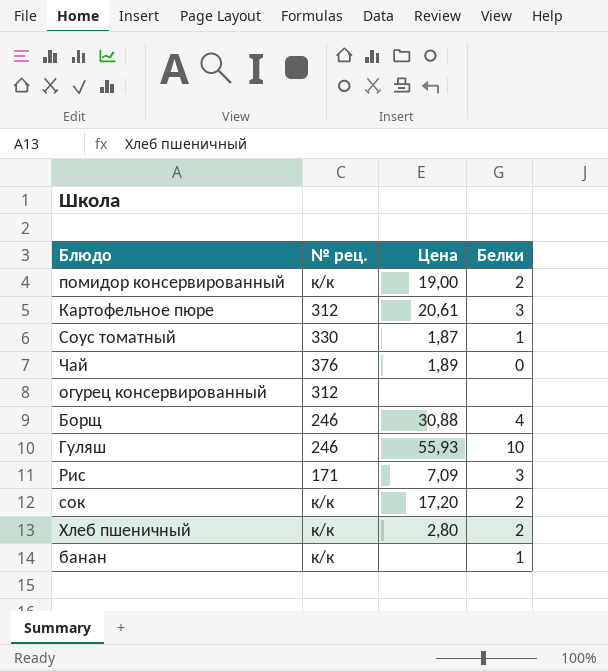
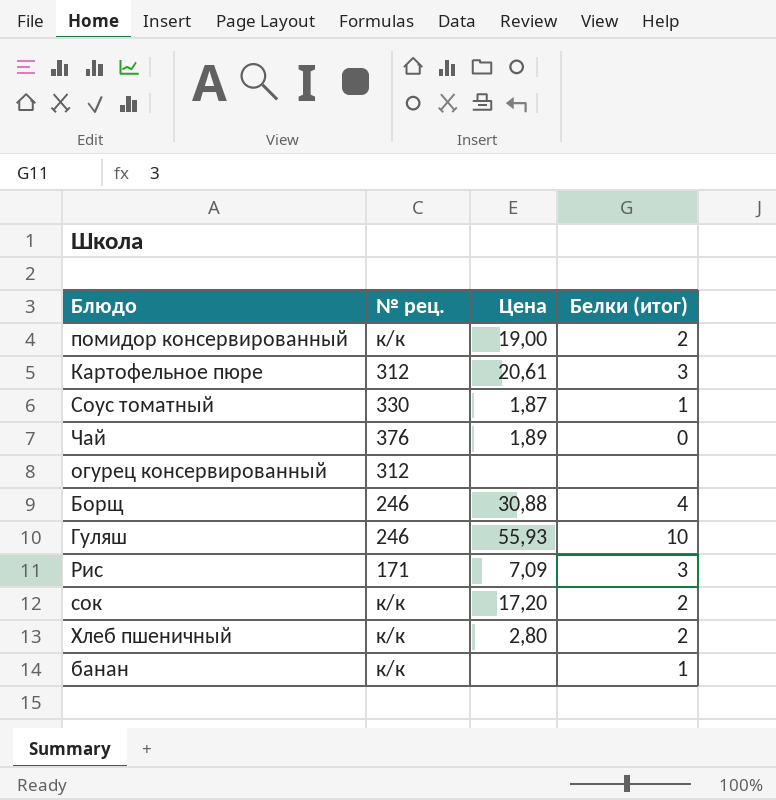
column name: Белки -> Белки (итог)

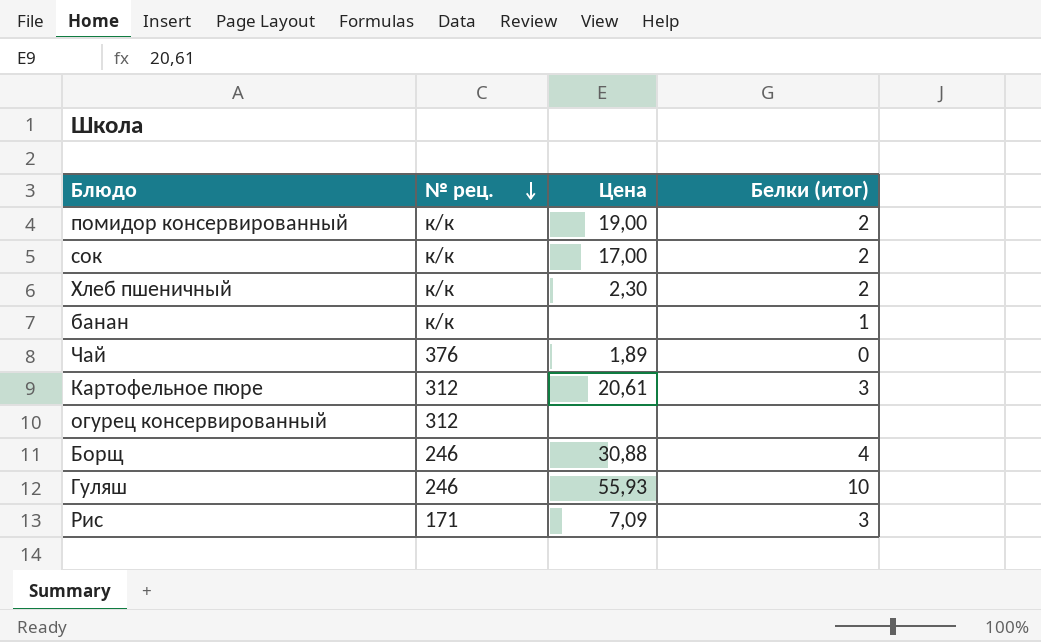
row order: none -> № рец. descending
row Соус томатный: 330 | 1,87 | 1 -> none
сок | Цена: 17,20 -> 17,00
Хлеб пшеничный | Цена: 2,80 -> 2,30

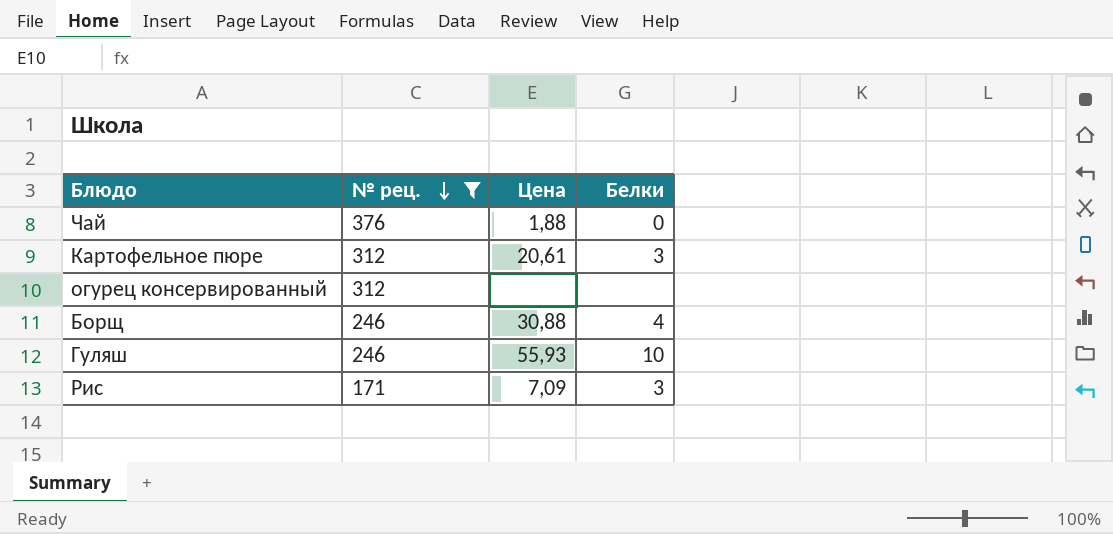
filter: none -> № рец. != к/к
column name: Белки (итог) -> Белки
Чай | Цена: 1,89 -> 1,88

